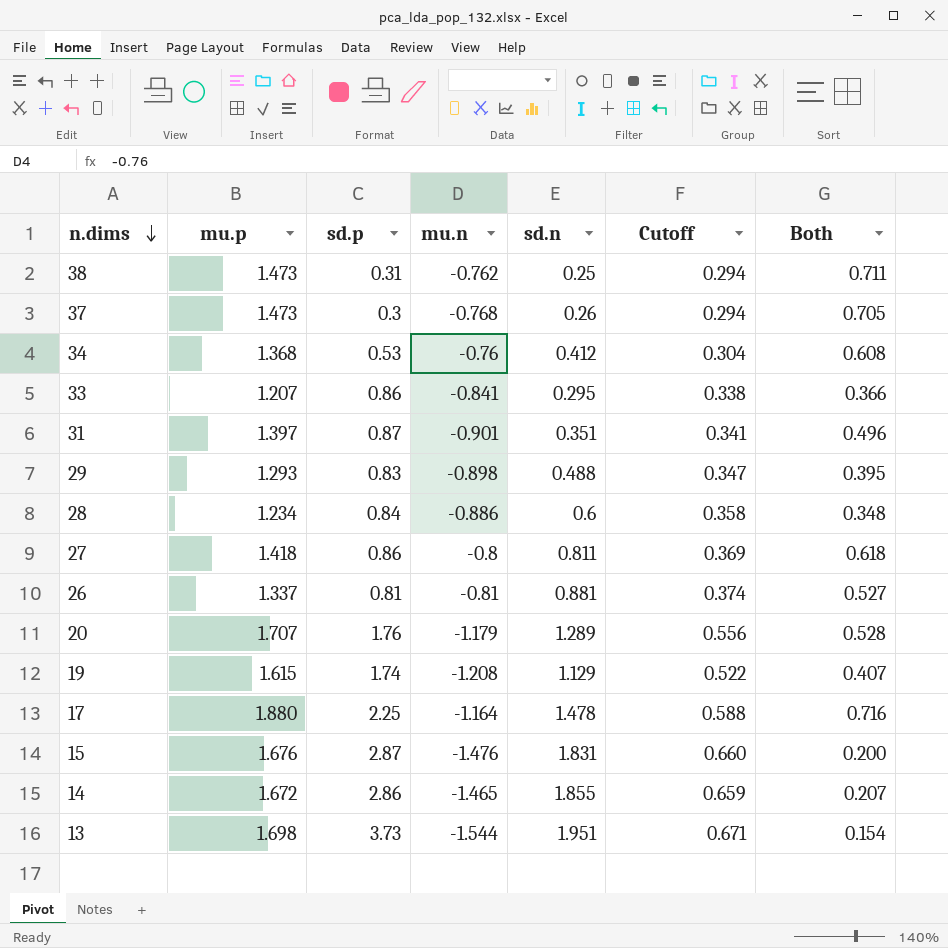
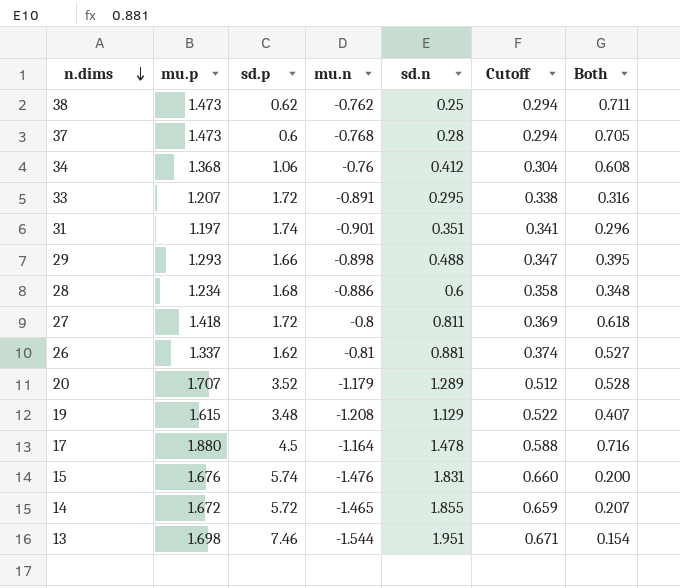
38 | sd.p: 0.31 -> 0.62
37 | sd.p: 0.3 -> 0.6
37 | sd.n: 0.26 -> 0.28
34 | sd.p: 0.53 -> 1.06
33 | sd.p: 0.86 -> 1.72
33 | mu.n: -0.841 -> -0.891
33 | Both: 0.366 -> 0.316
31 | mu.p: 1.397 -> 1.197
31 | sd.p: 0.87 -> 1.74
31 | Both: 0.496 -> 0.296
29 | sd.p: 0.83 -> 1.66
28 | sd.p: 0.84 -> 1.68
27 | sd.p: 0.86 -> 1.72
26 | sd.p: 0.81 -> 1.62
20 | sd.p: 1.76 -> 3.52
20 | Cutoff: 0.556 -> 0.512
19 | sd.p: 1.74 -> 3.48
17 | sd.p: 2.25 -> 4.5
15 | sd.p: 2.87 -> 5.74
14 | sd.p: 2.86 -> 5.72
13 | sd.p: 3.73 -> 7.46

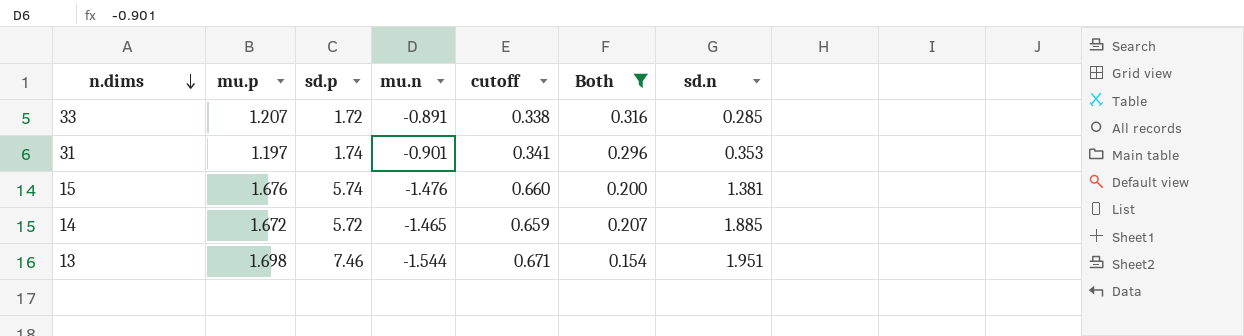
filter: none -> Both <= 0.316
column name: Cutoff -> cutoff
column sd.n | position: 5 -> 7
33 | sd.n: 0.295 -> 0.285
31 | sd.n: 0.351 -> 0.353
15 | sd.n: 1.831 -> 1.381
14 | sd.n: 1.855 -> 1.885

